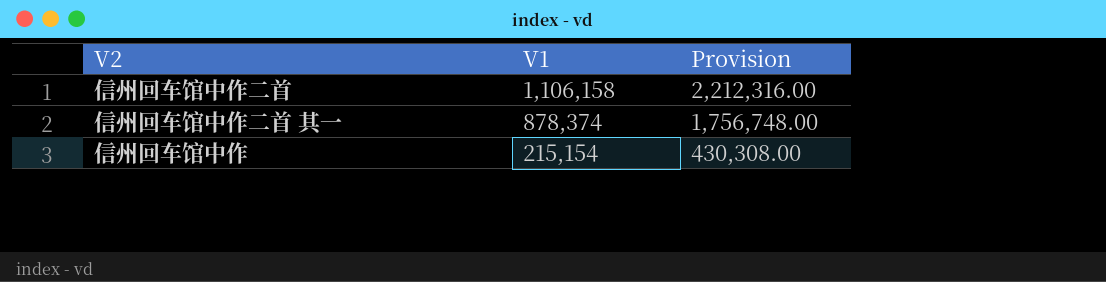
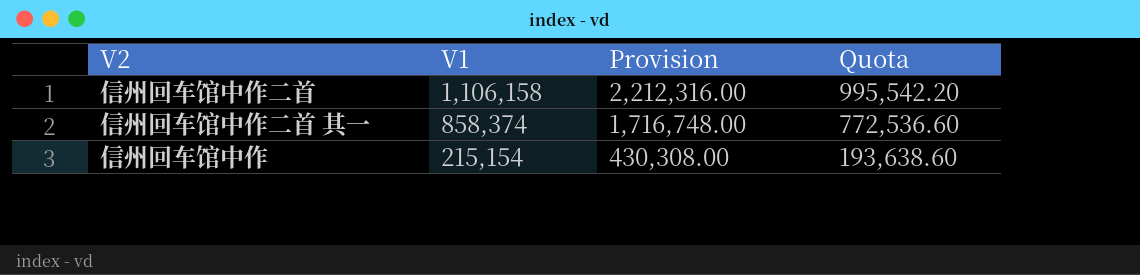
column Quota | formula: none -> [V1] * 0.9
信州回车馆中作二首 其一 | V1: 878,374 -> 858,374
信州回车馆中作二首 其一 | Provision: 1,756,748.00 -> 1,716,748.00

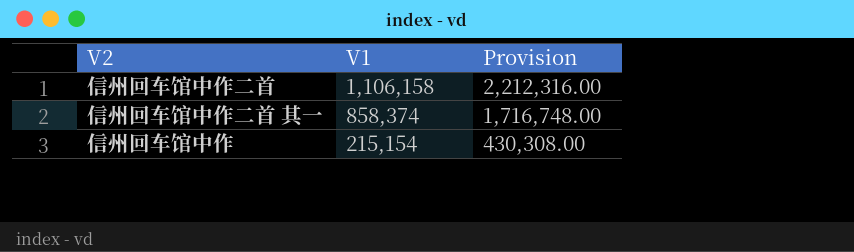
column Quota | formula: [V1] * 0.9 -> none

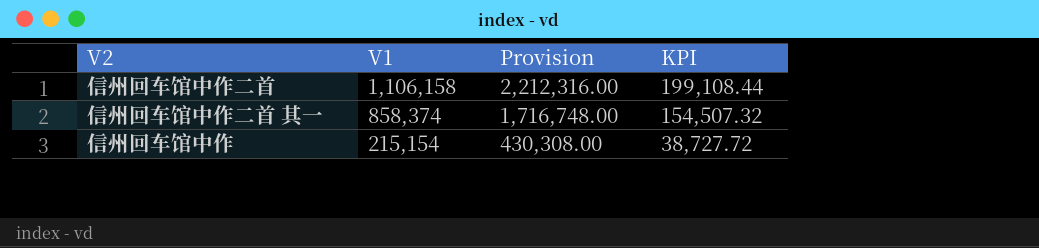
column KPI | formula: none -> [V1] * 0.18

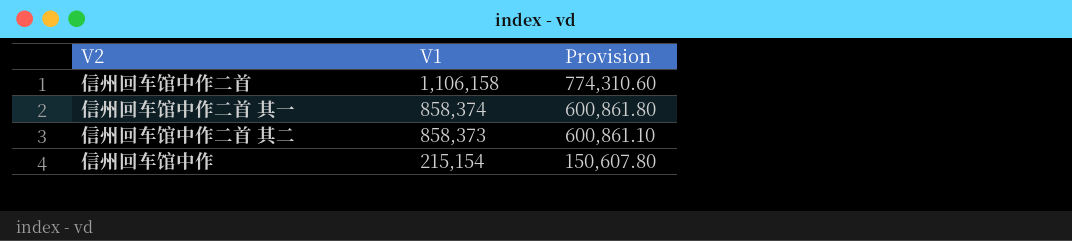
column KPI | formula: [V1] * 0.18 -> none
column Provision | formula: [V1] * 2 -> [V1] * 0.7
row 信州回车馆中作二首 其二: none -> 858,373 | 600,861.10

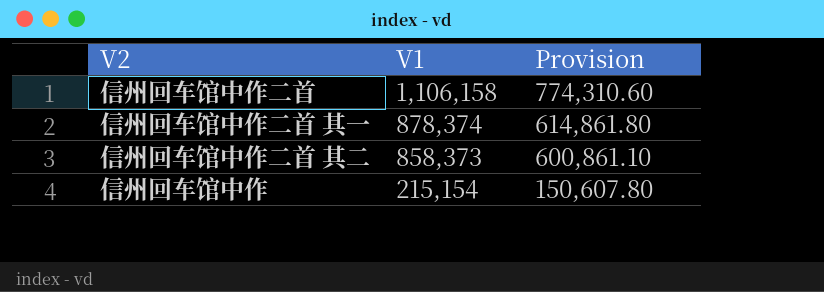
信州回车馆中作二首 其一 | V1: 858,374 -> 878,374
信州回车馆中作二首 其一 | Provision: 600,861.80 -> 614,861.80

